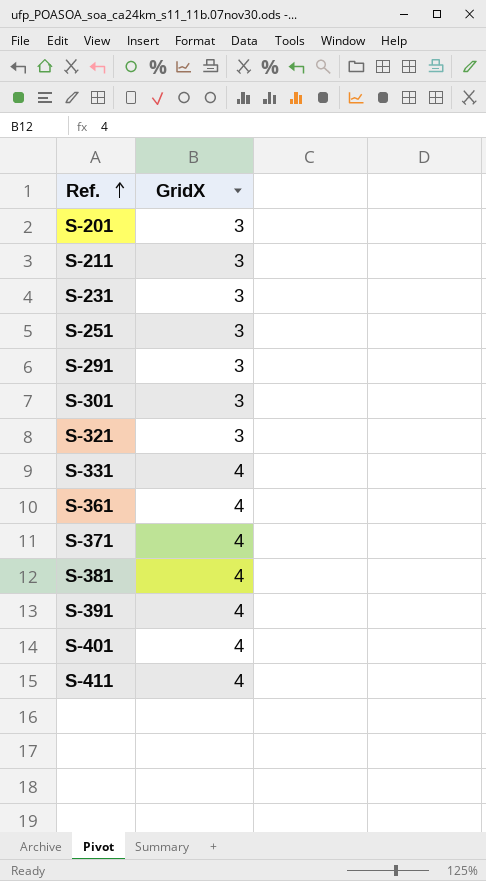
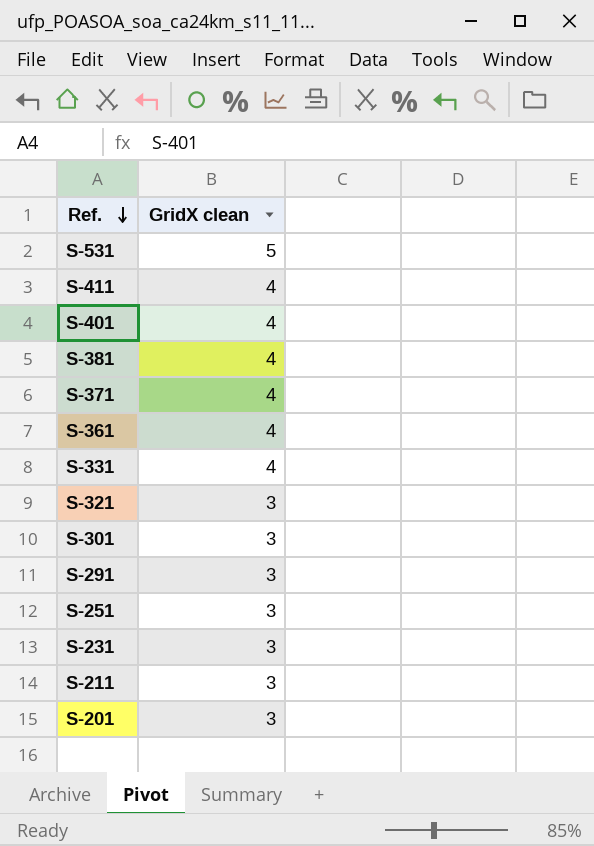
row order: Ref. ascending -> Ref. descending
column name: GridX -> GridX clean
row S-391: 4 -> none
row S-531: none -> 5

